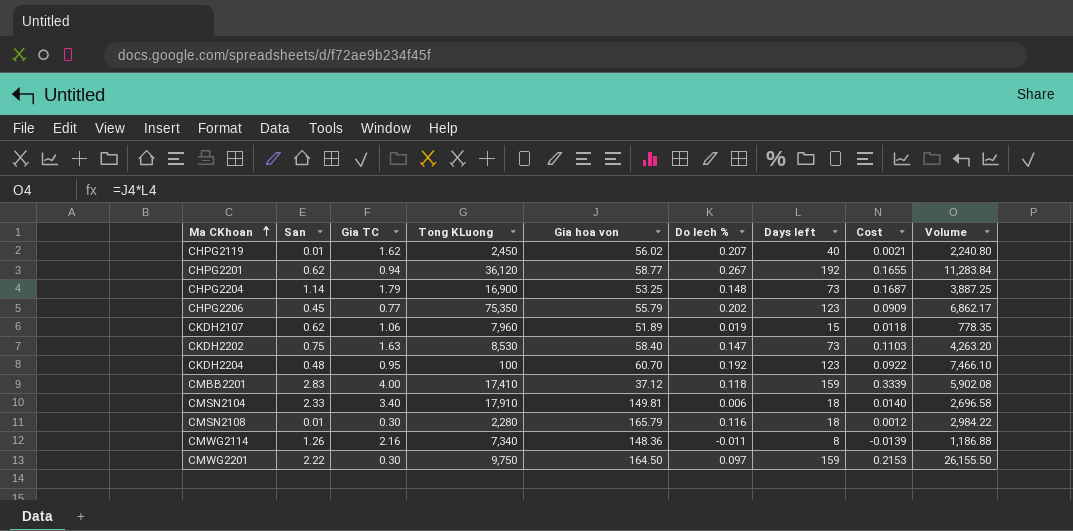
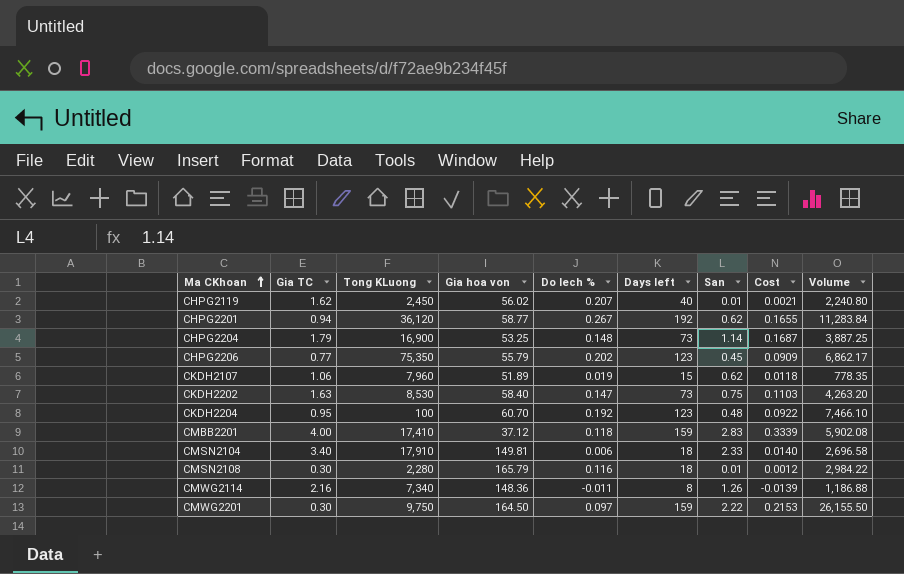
column San | position: 2 -> 7

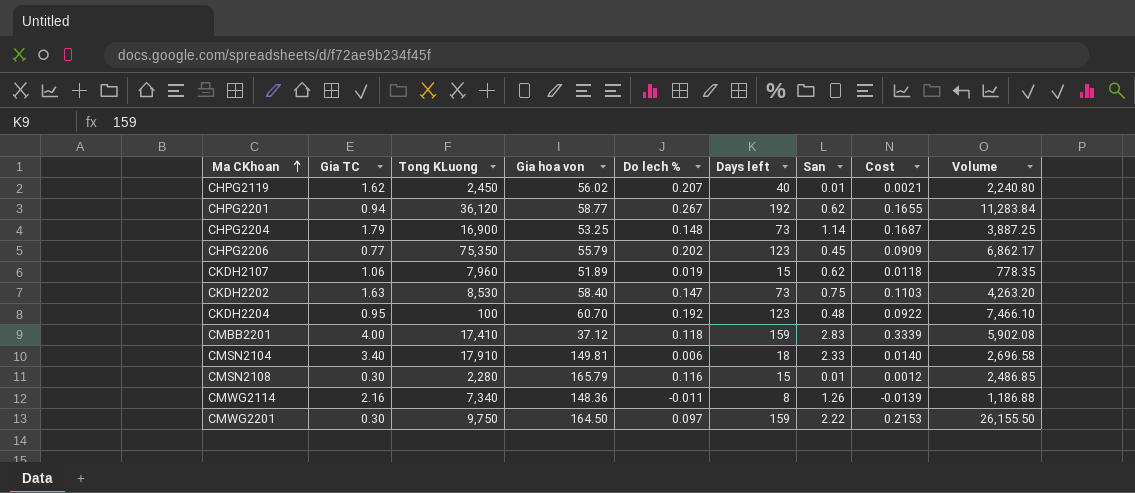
CMSN2108 | Days left: 18 -> 15
CMSN2108 | Volume: 2,984.22 -> 2,486.85

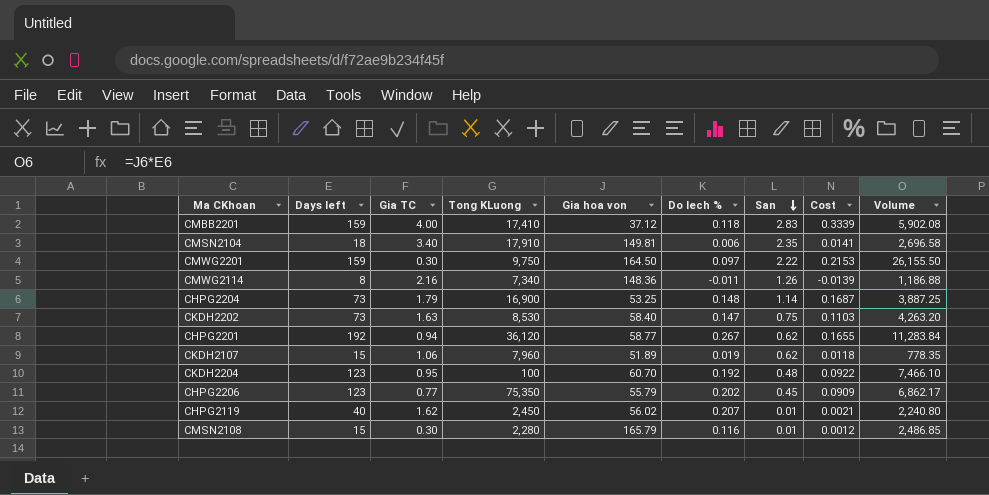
row order: Ma CKhoan ascending -> San descending
column Days left | position: 6 -> 2
CMSN2104 | San: 2.33 -> 2.35
CMSN2104 | Cost: 0.0140 -> 0.0141

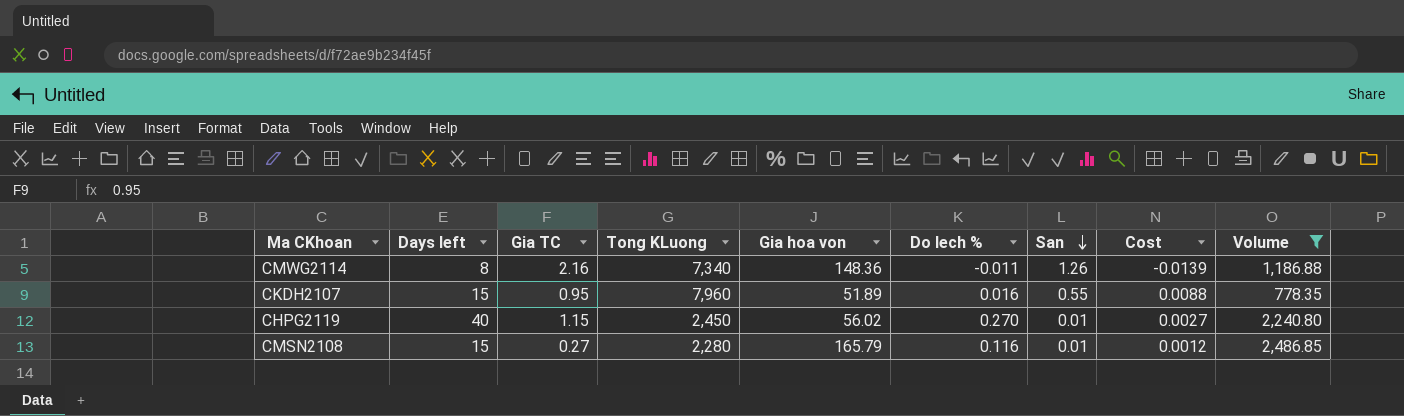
filter: none -> Volume <= 2,486.85
CKDH2107 | Gia TC: 1.06 -> 0.95
CKDH2107 | Do lech %: 0.019 -> 0.016
CKDH2107 | San: 0.62 -> 0.55
CKDH2107 | Cost: 0.0118 -> 0.0088
CHPG2119 | Gia TC: 1.62 -> 1.15
CHPG2119 | Do lech %: 0.207 -> 0.270
CHPG2119 | Cost: 0.0021 -> 0.0027
CMSN2108 | Gia TC: 0.30 -> 0.27

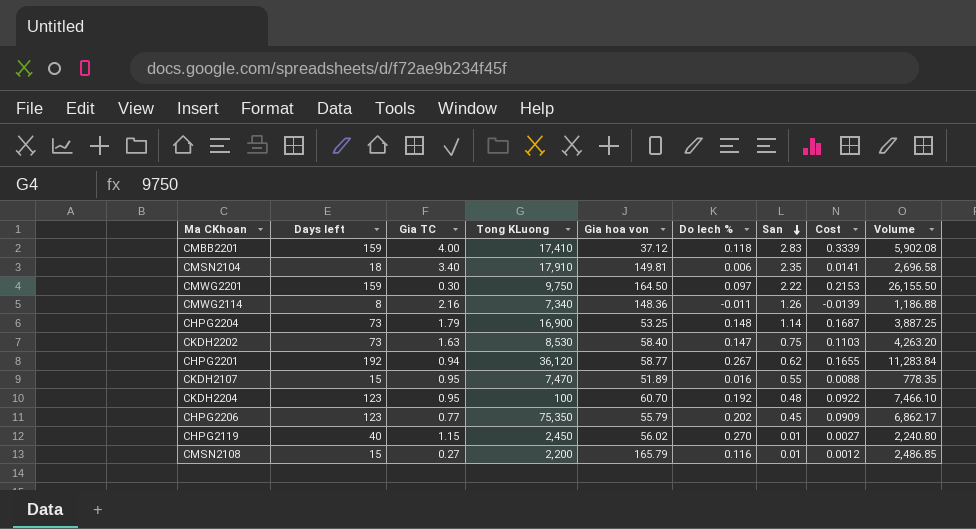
filter: Volume <= 2,486.85 -> none
CKDH2107 | Tong KLuong: 7,960 -> 7,470
CMSN2108 | Tong KLuong: 2,280 -> 2,200

